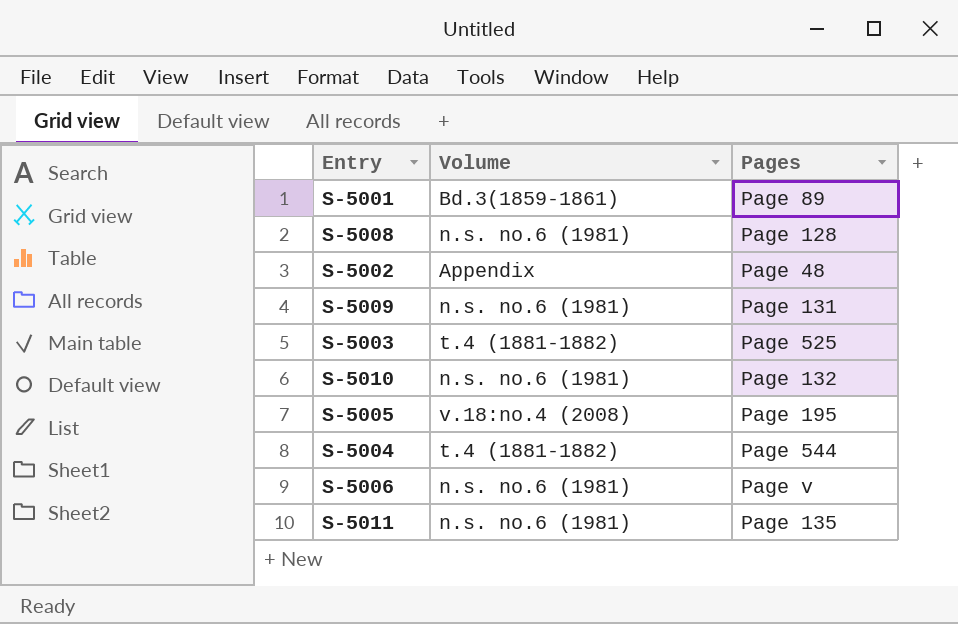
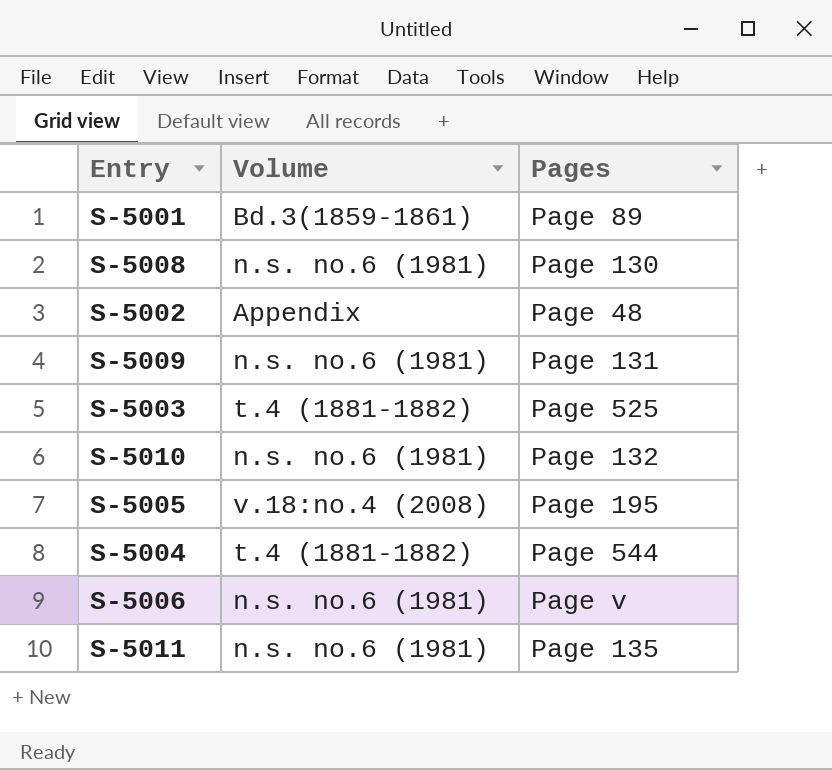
S-5008 | Pages: Page 128 -> Page 130

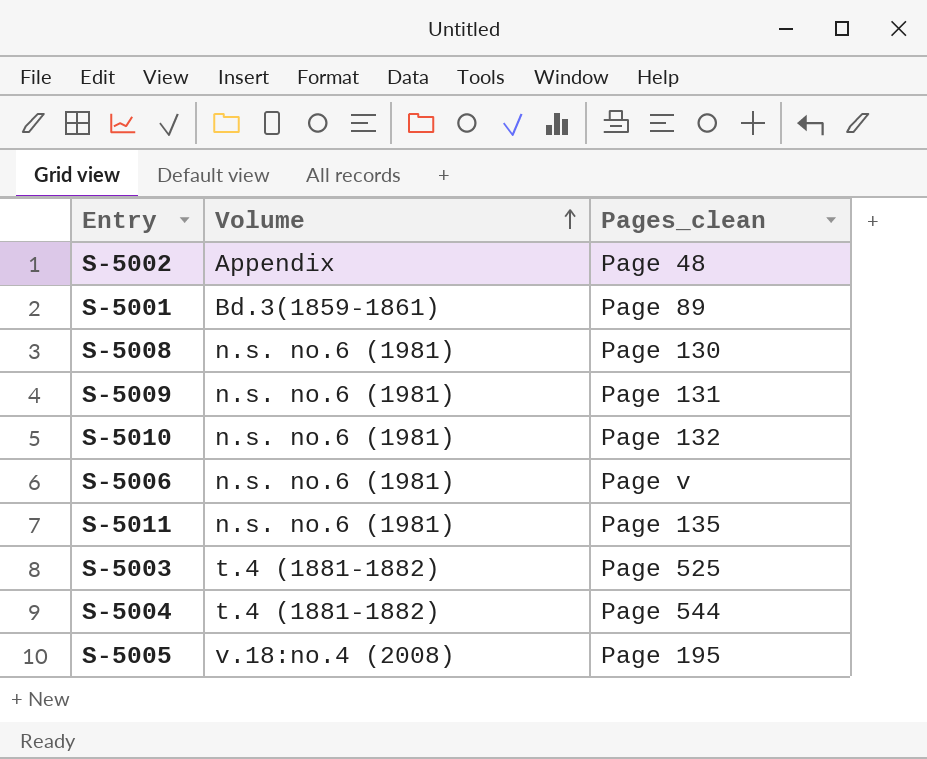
row order: none -> Volume ascending
column name: Pages -> Pages_clean

